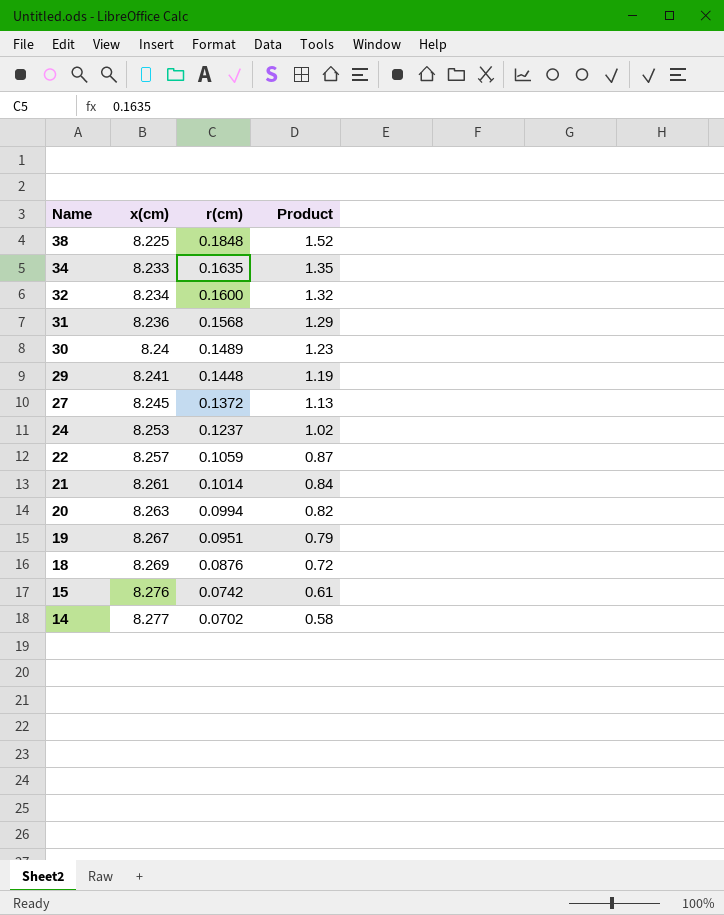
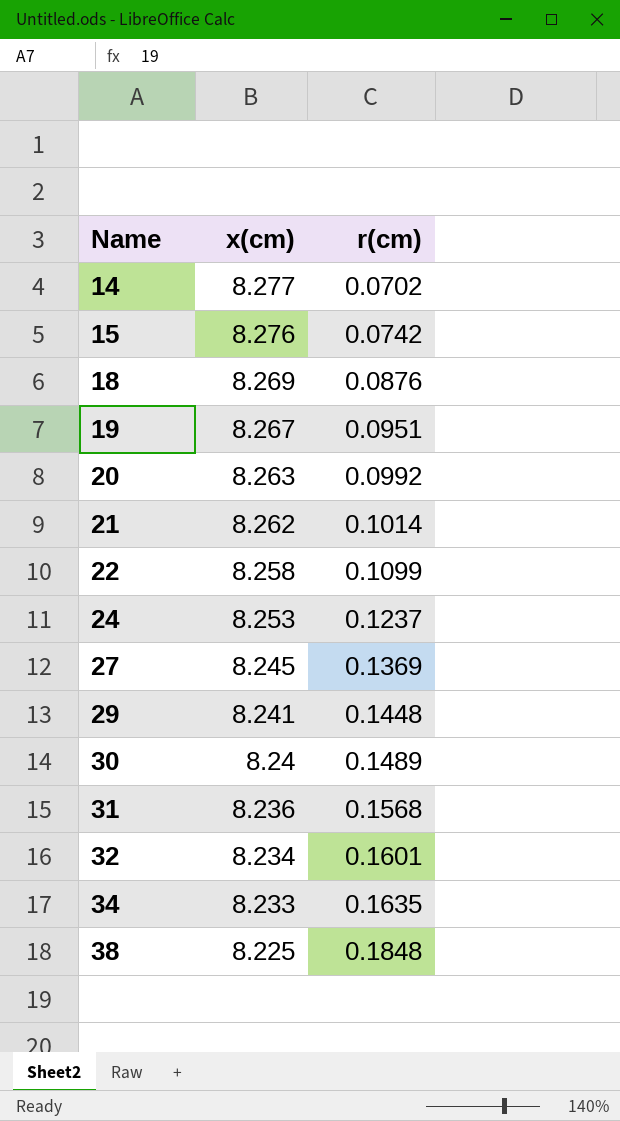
row order: Name descending -> Name ascending
column Product | formula: [x(cm)] * [r(cm)] -> none
20 | r(cm): 0.0994 -> 0.0992
21 | x(cm): 8.261 -> 8.262
22 | x(cm): 8.257 -> 8.258
22 | r(cm): 0.1059 -> 0.1099
27 | r(cm): 0.1372 -> 0.1369
32 | r(cm): 0.1600 -> 0.1601

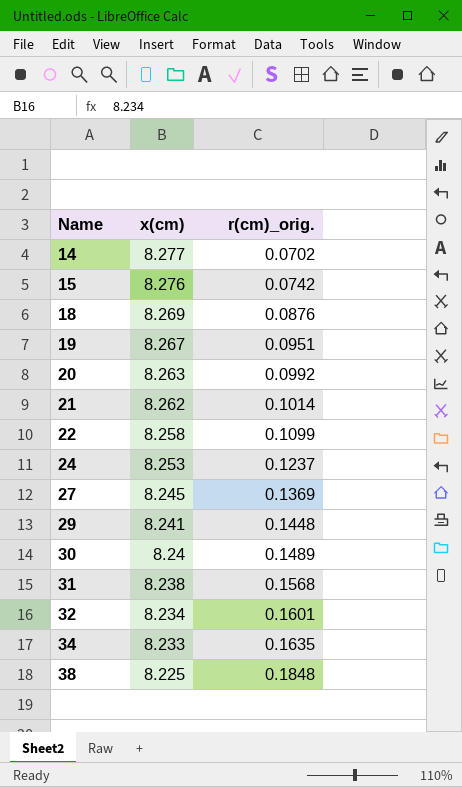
column name: r(cm) -> r(cm)_orig.
31 | x(cm): 8.236 -> 8.238

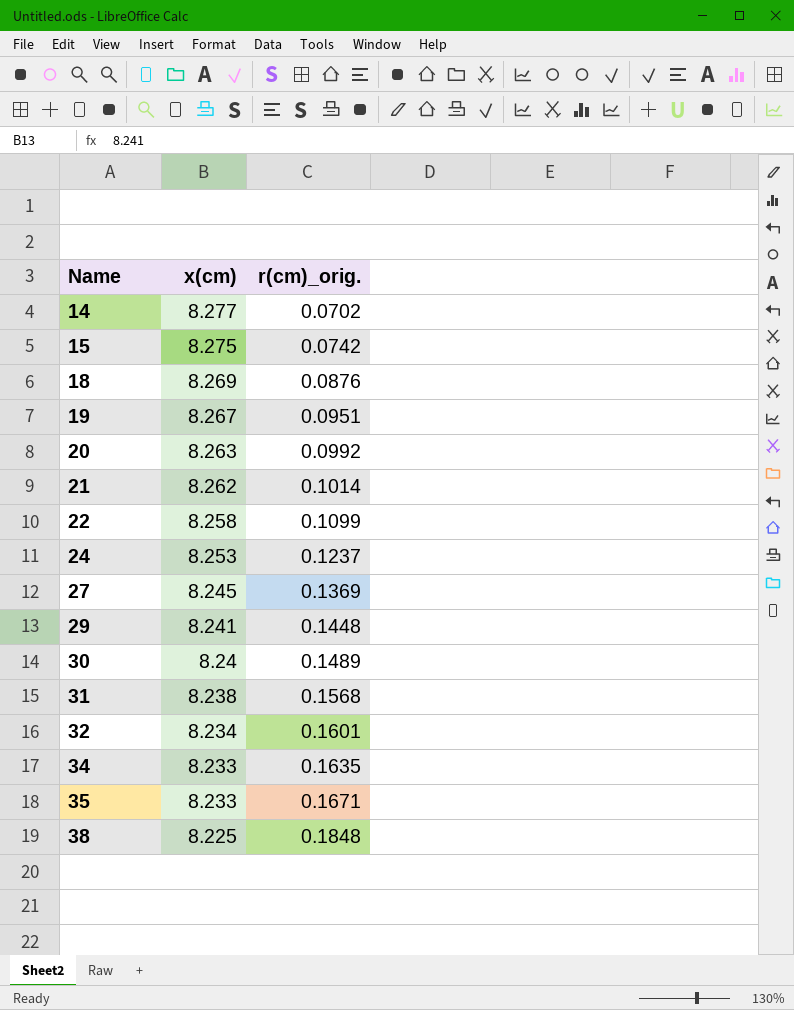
15 | x(cm): 8.276 -> 8.275
row 35: none -> 8.233 | 0.1671

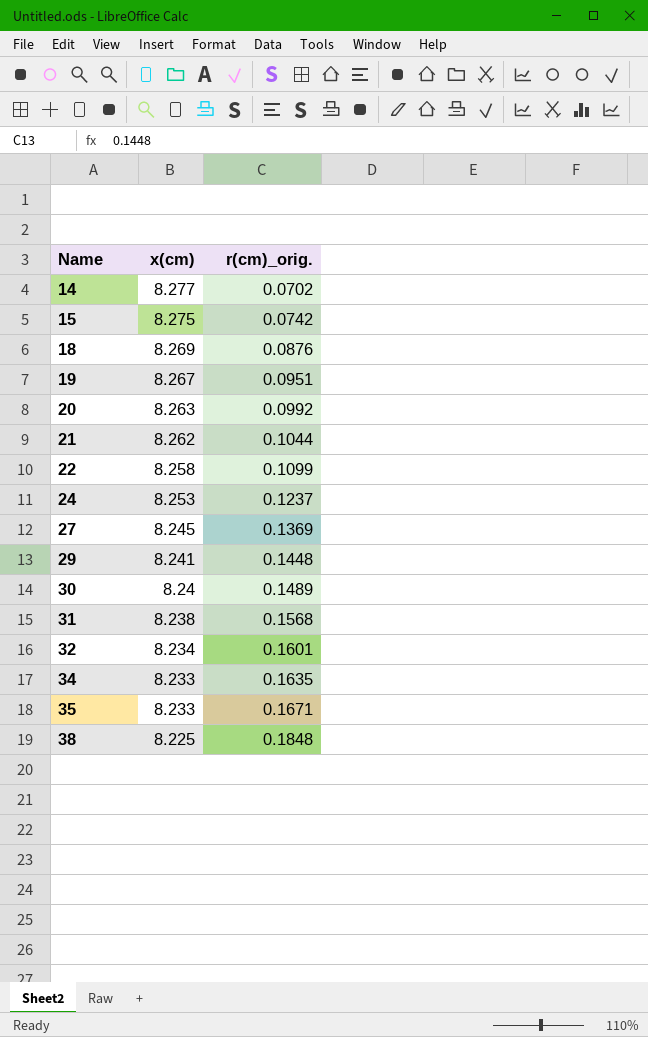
21 | r(cm)_orig.: 0.1014 -> 0.1044

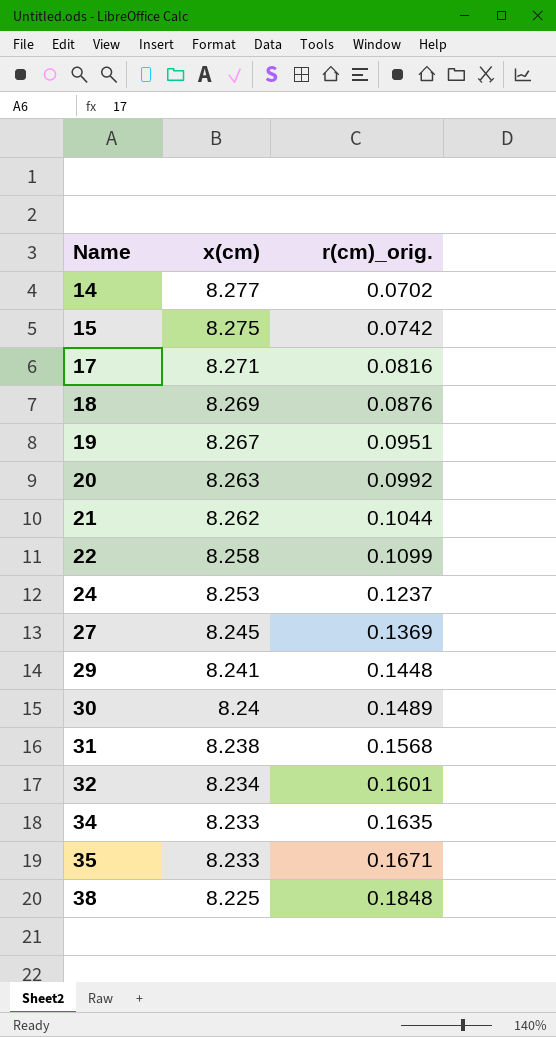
row 17: none -> 8.271 | 0.0816

